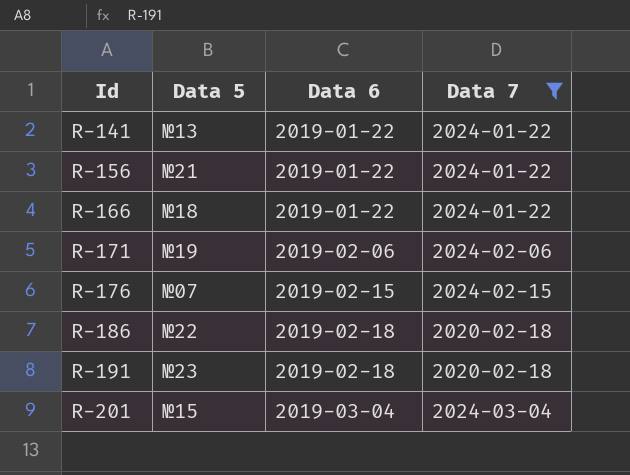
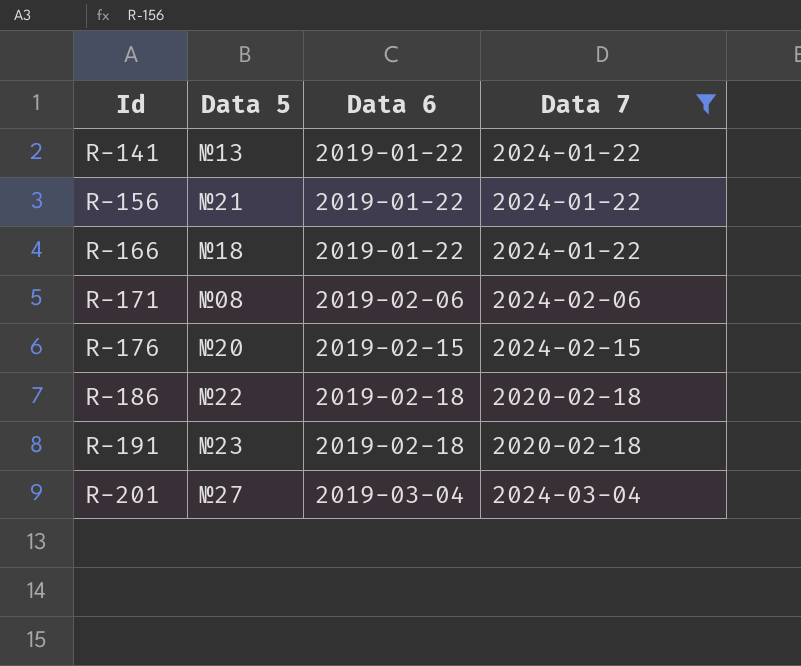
R-171 | Data 5: №19 -> №08
R-176 | Data 5: №07 -> №20
R-201 | Data 5: №15 -> №27

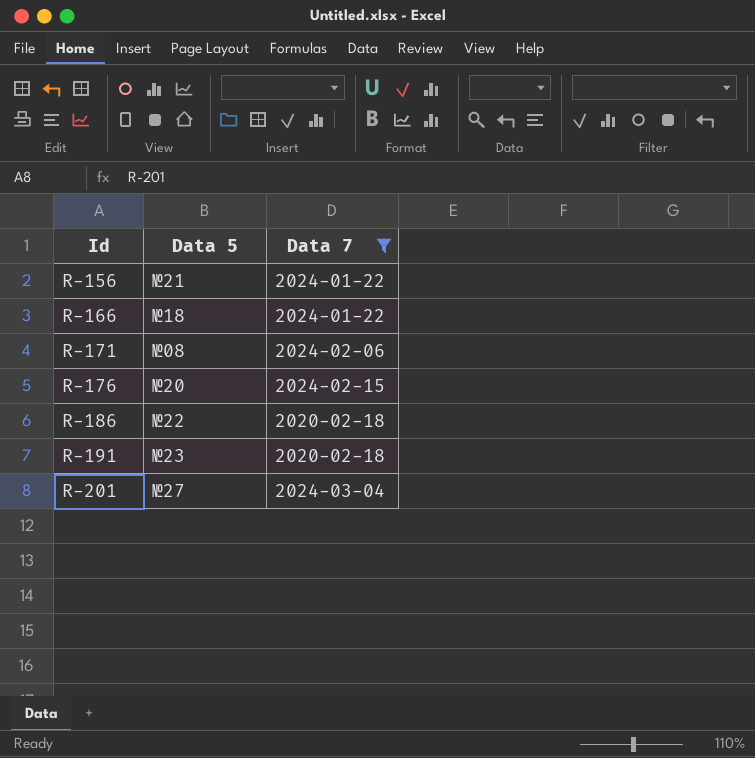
column Data 6 | position: 3 -> none
row R-141: №13 | 2019-01-22 | 2024-01-22 -> none

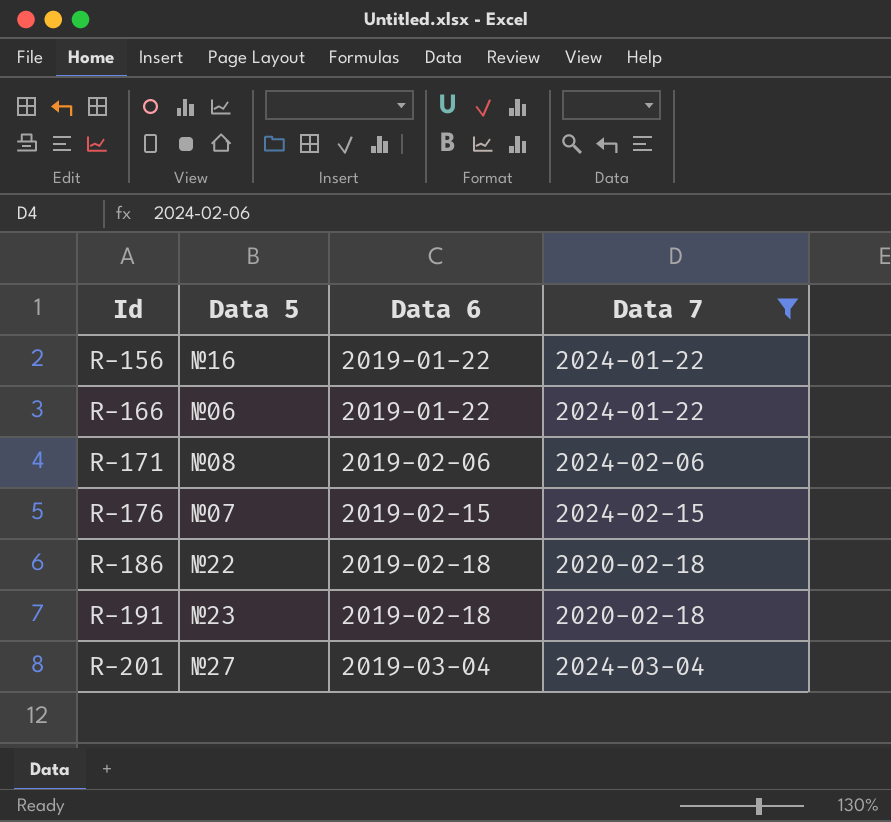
column Data 6 | position: none -> 3
R-156 | Data 5: №21 -> №16
R-166 | Data 5: №18 -> №06
R-176 | Data 5: №20 -> №07

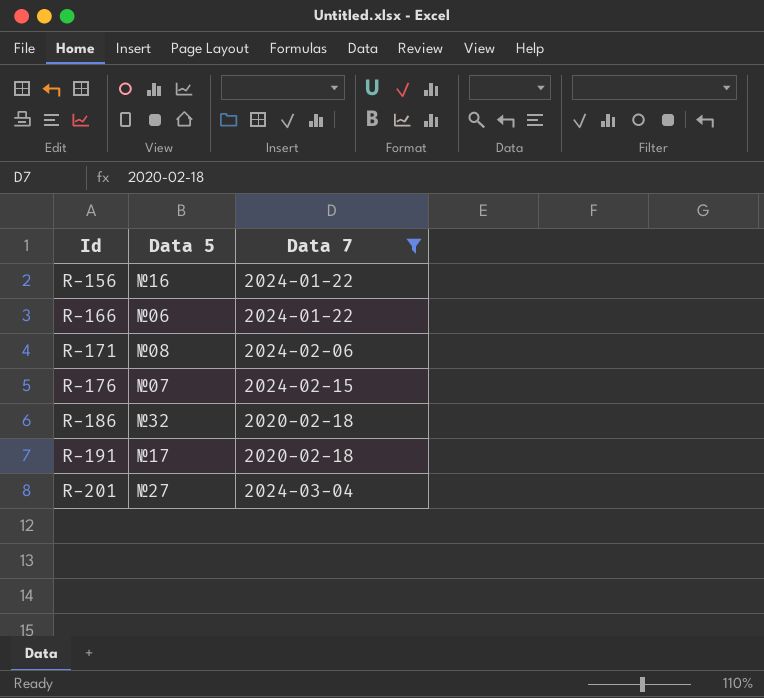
column Data 6 | position: 3 -> none
R-186 | Data 5: №22 -> №32
R-191 | Data 5: №23 -> №17

